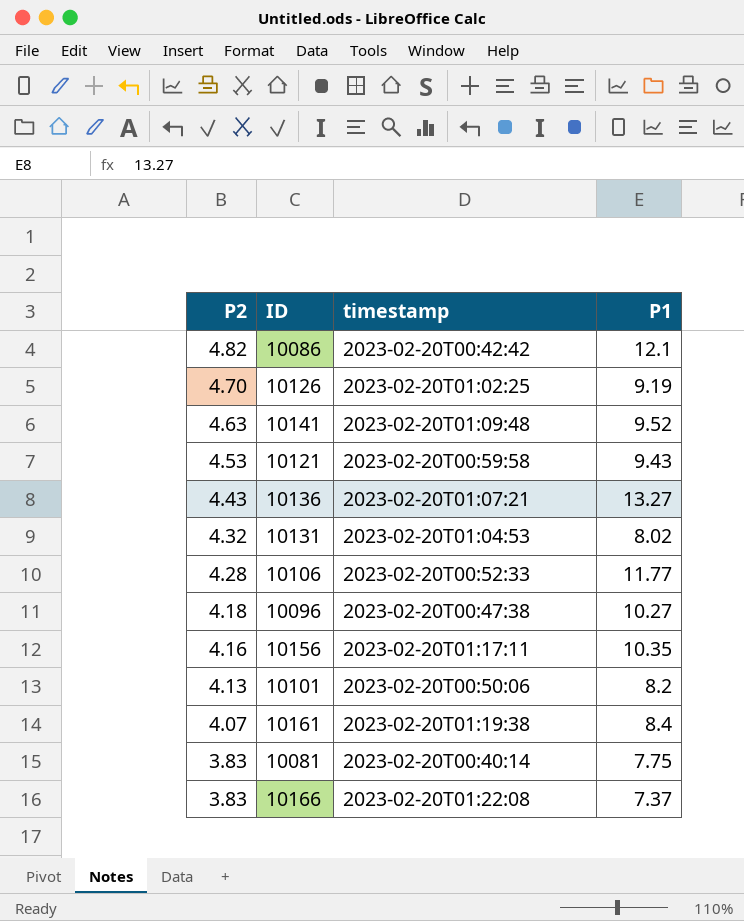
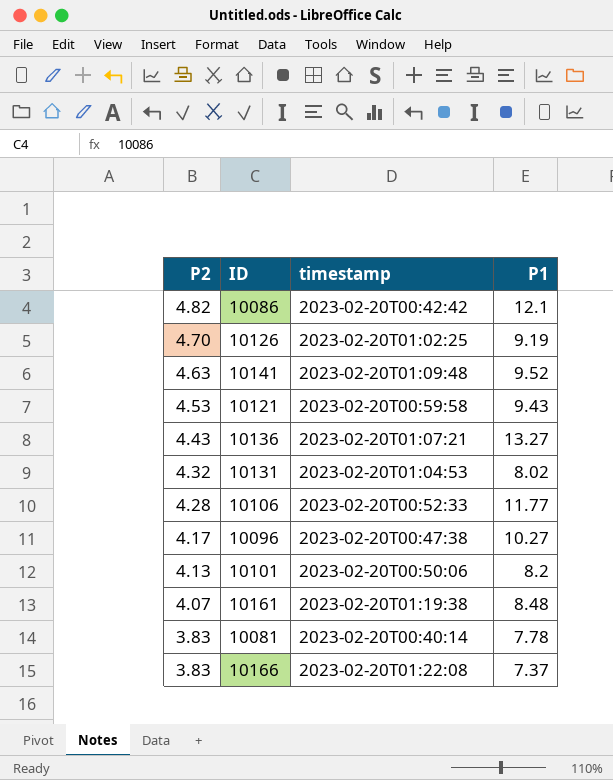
row 10156: 4.16 | 2023-02-20T01:17:11 | 10.35 -> none
10096 | P2: 4.18 -> 4.17
10161 | P1: 8.4 -> 8.48
10081 | P1: 7.75 -> 7.78

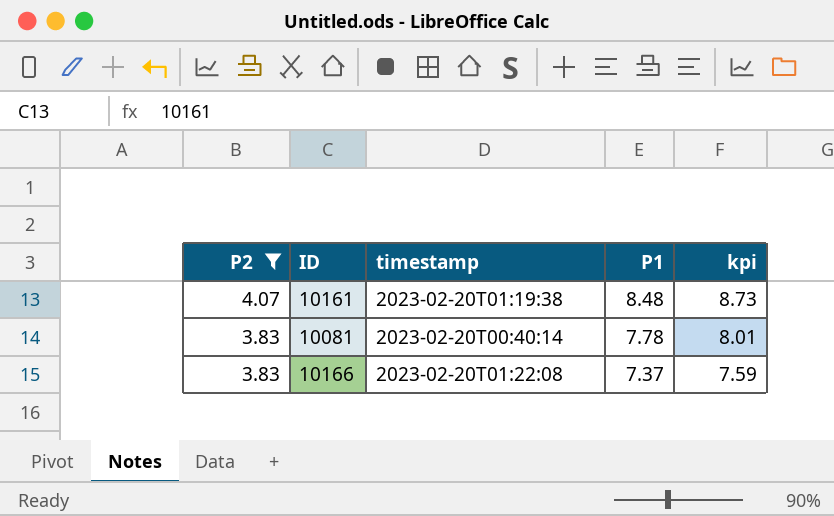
filter: none -> P2 <= 4.07
column kpi | formula: none -> [P1] * 1.03

